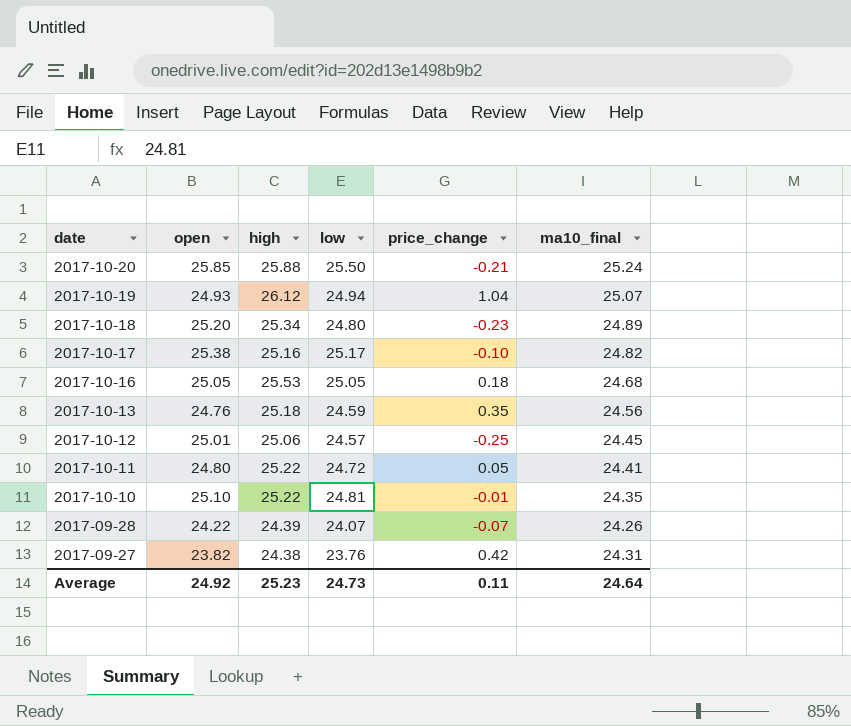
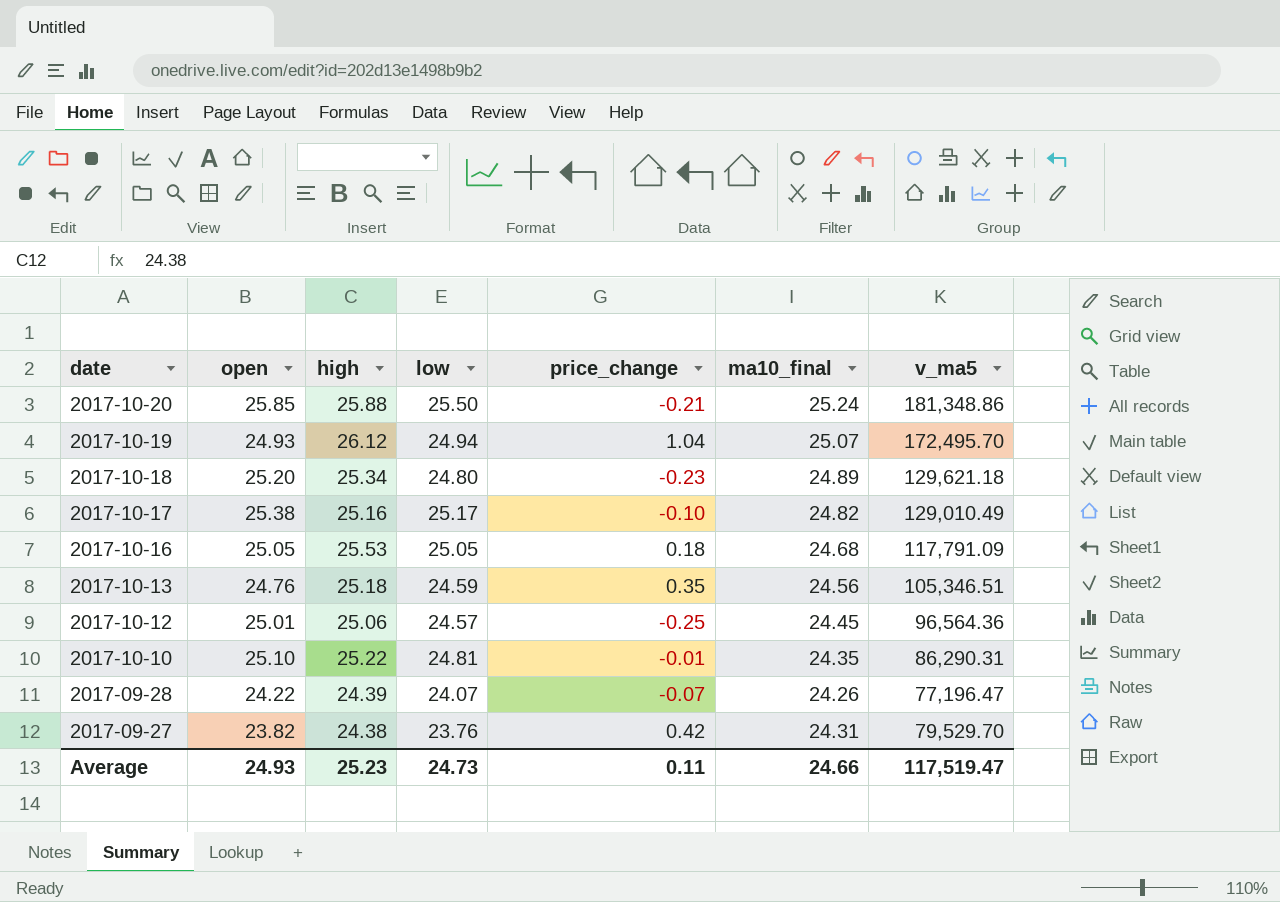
column v_ma5 | position: none -> 7
row 2017-10-11: 24.80 | 25.22 | 24.72 | 0.05 | 24.41 -> none
Average | open: 24.92 -> 24.93
Average | ma10_final: 24.64 -> 24.66

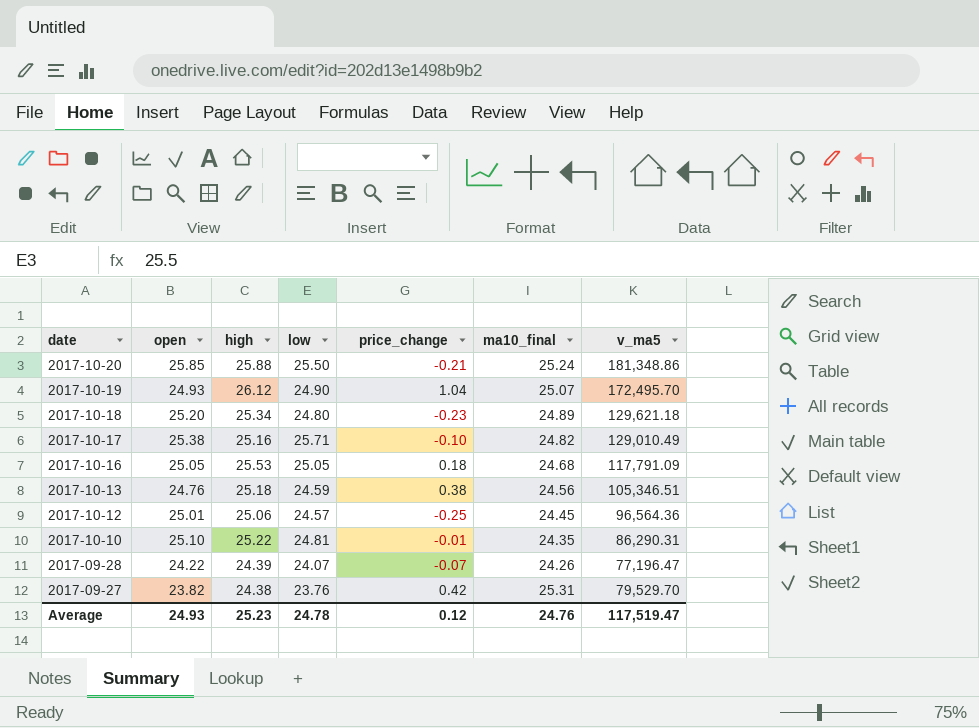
2017-10-19 | low: 24.94 -> 24.90
2017-10-17 | low: 25.17 -> 25.71
2017-10-13 | price_change: 0.35 -> 0.38
2017-09-27 | ma10_final: 24.31 -> 25.31
Average | low: 24.73 -> 24.78
Average | price_change: 0.11 -> 0.12
Average | ma10_final: 24.66 -> 24.76

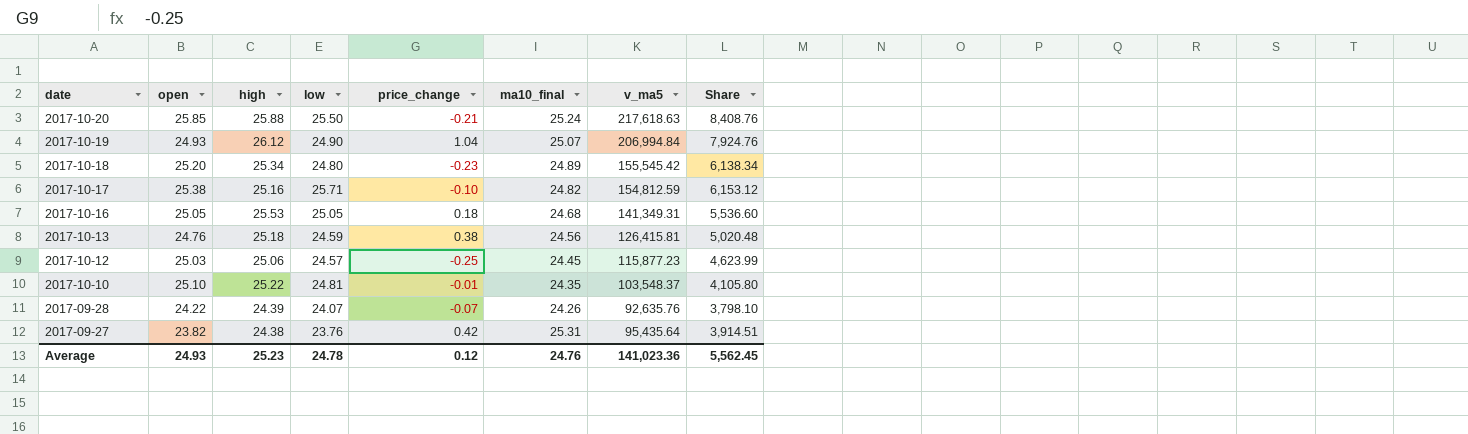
column Share | formula: none -> [v_ma5] / [high]
2017-10-20 | v_ma5: 181,348.86 -> 217,618.63
2017-10-19 | v_ma5: 172,495.70 -> 206,994.84
2017-10-18 | v_ma5: 129,621.18 -> 155,545.42
2017-10-17 | v_ma5: 129,010.49 -> 154,812.59
2017-10-16 | v_ma5: 117,791.09 -> 141,349.31
2017-10-13 | v_ma5: 105,346.51 -> 126,415.81
2017-10-12 | open: 25.01 -> 25.03
2017-10-12 | v_ma5: 96,564.36 -> 115,877.23
2017-10-10 | v_ma5: 86,290.31 -> 103,548.37
2017-09-28 | v_ma5: 77,196.47 -> 92,635.76
2017-09-27 | v_ma5: 79,529.70 -> 95,435.64
Average | v_ma5: 117,519.47 -> 141,023.36

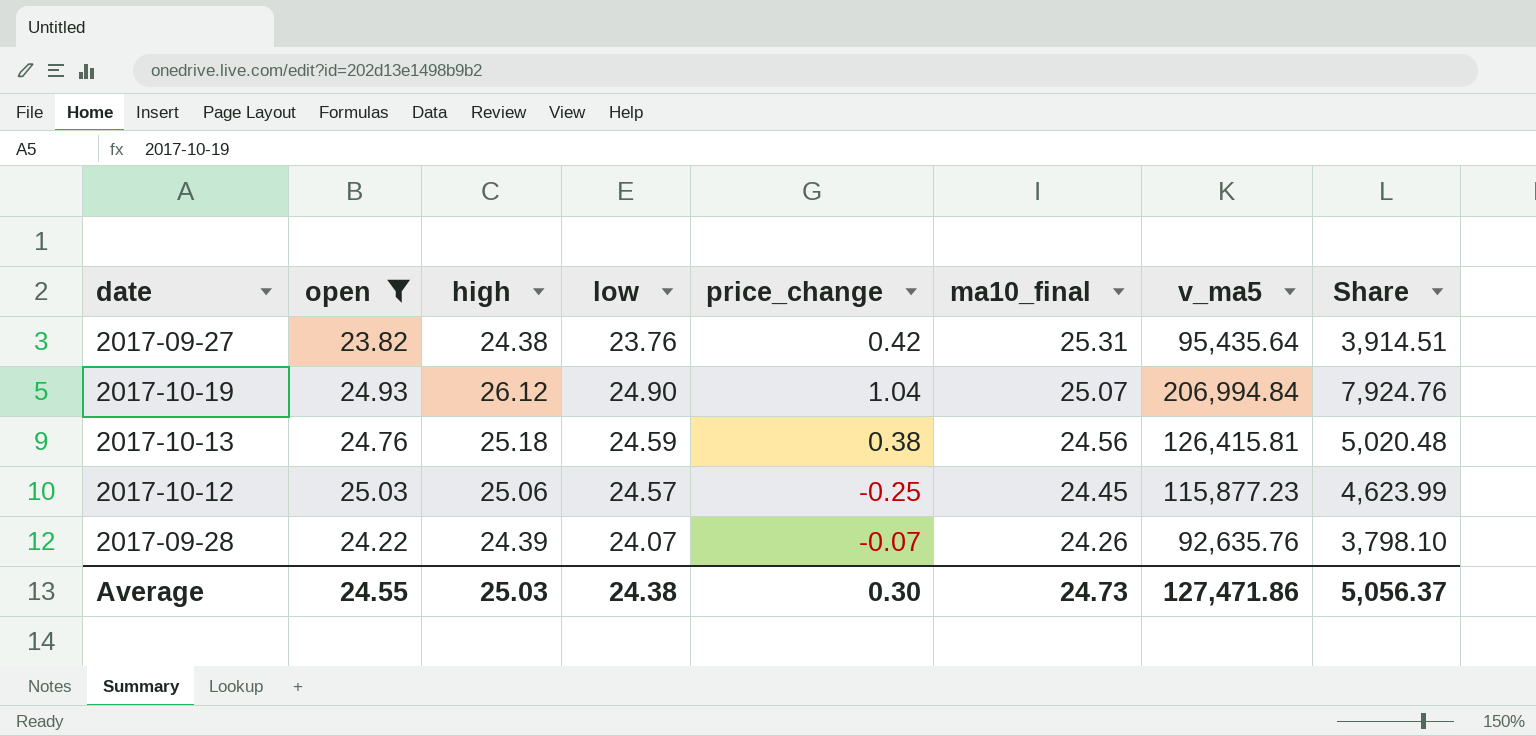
filter: none -> open <= 25.03
row order: date descending -> ma10_final descending
Average | open: 24.93 -> 24.55
Average | high: 25.23 -> 25.03
Average | low: 24.78 -> 24.38
Average | price_change: 0.12 -> 0.30
Average | ma10_final: 24.76 -> 24.73
Average | v_ma5: 141,023.36 -> 127,471.86
Average | Share: 5,562.45 -> 5,056.37

